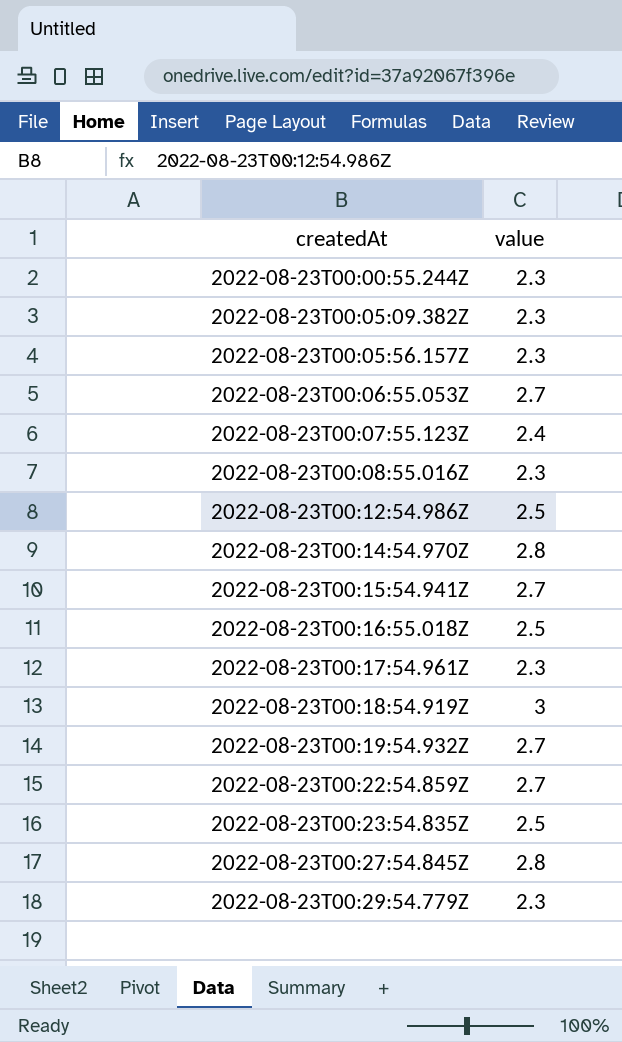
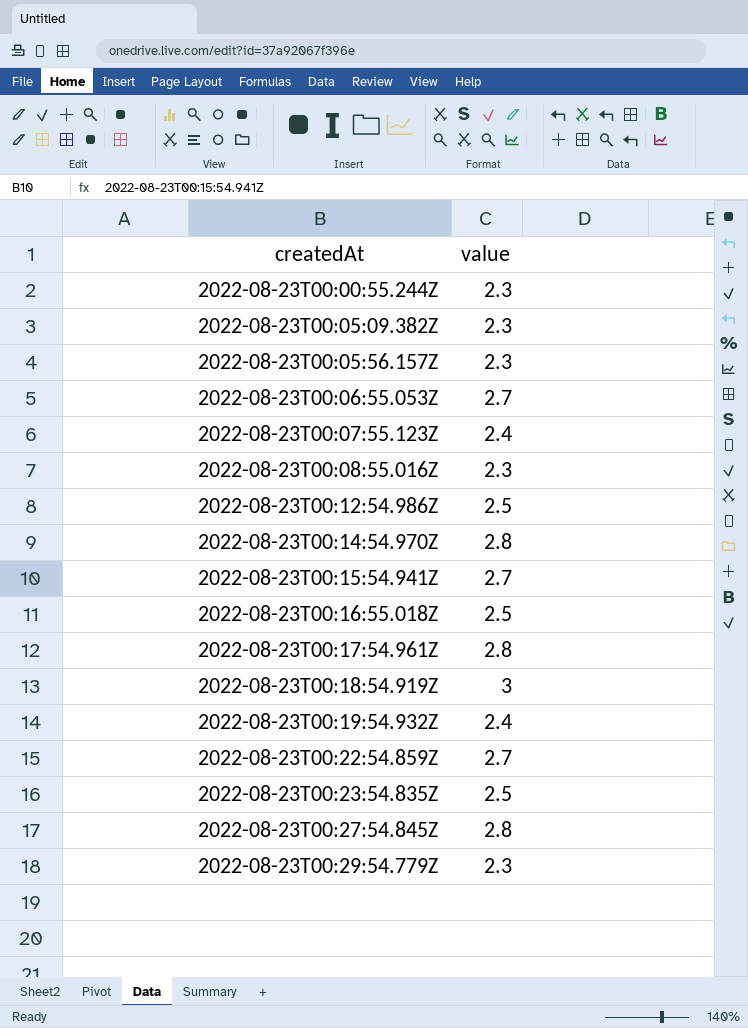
2022-08-23T00:17:54.961Z | value: 2.3 -> 2.8
2022-08-23T00:19:54.932Z | value: 2.7 -> 2.4

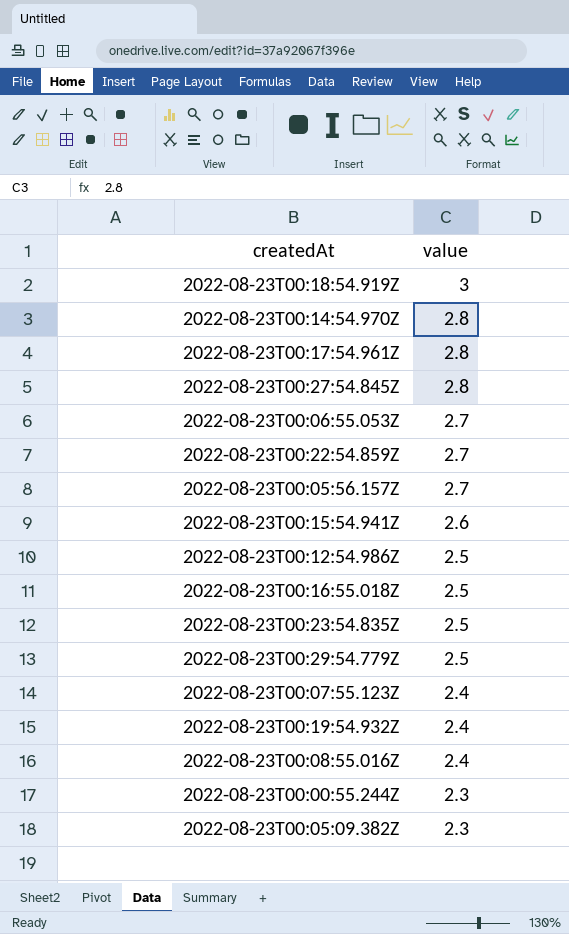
row order: createdAt ascending -> value descending
2022-08-23T00:05:56.157Z | value: 2.3 -> 2.7
2022-08-23T00:15:54.941Z | value: 2.7 -> 2.6
2022-08-23T00:29:54.779Z | value: 2.3 -> 2.5
2022-08-23T00:08:55.016Z | value: 2.3 -> 2.4

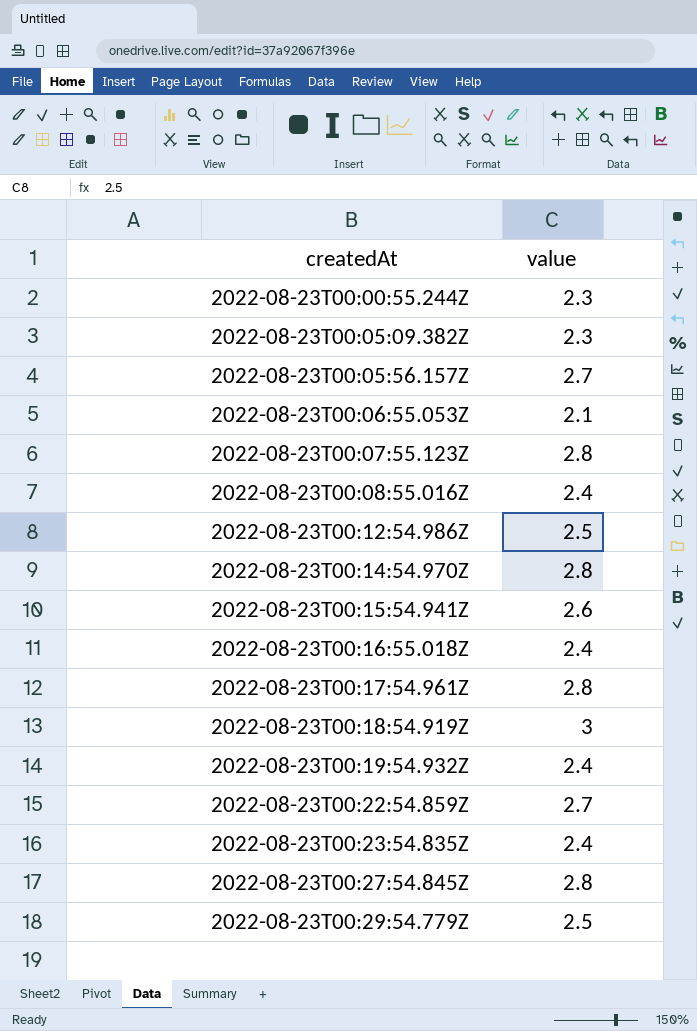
row order: value descending -> createdAt ascending
2022-08-23T00:06:55.053Z | value: 2.7 -> 2.1
2022-08-23T00:07:55.123Z | value: 2.4 -> 2.8
2022-08-23T00:16:55.018Z | value: 2.5 -> 2.4
2022-08-23T00:23:54.835Z | value: 2.5 -> 2.4

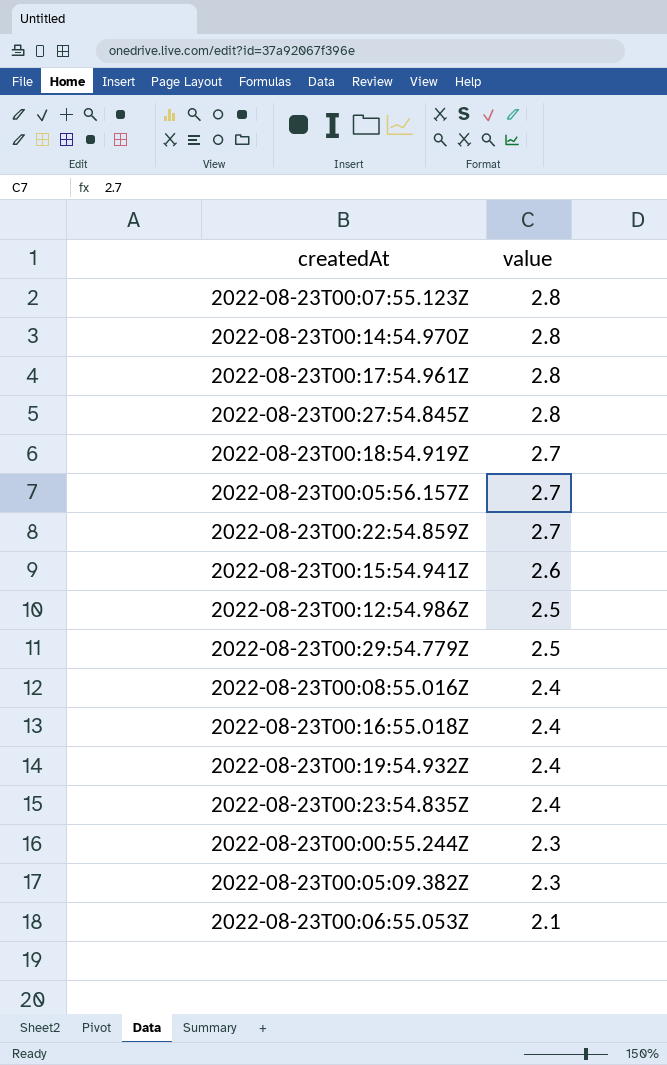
row order: createdAt ascending -> value descending
2022-08-23T00:18:54.919Z | value: 3 -> 2.7

